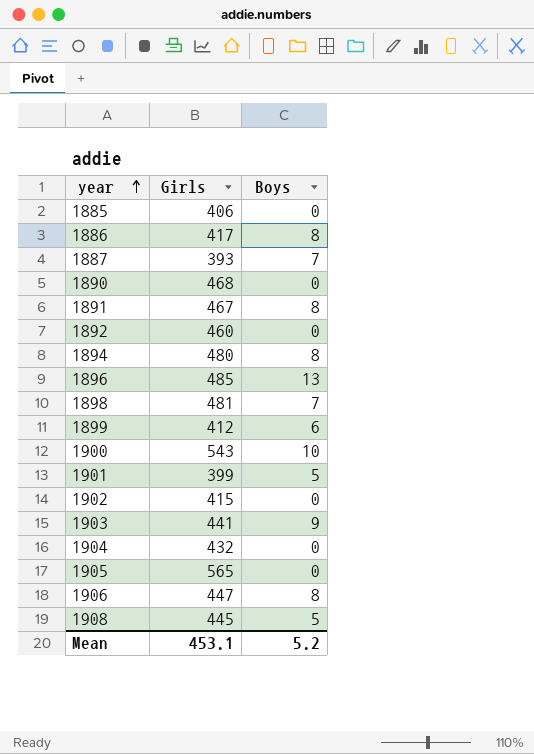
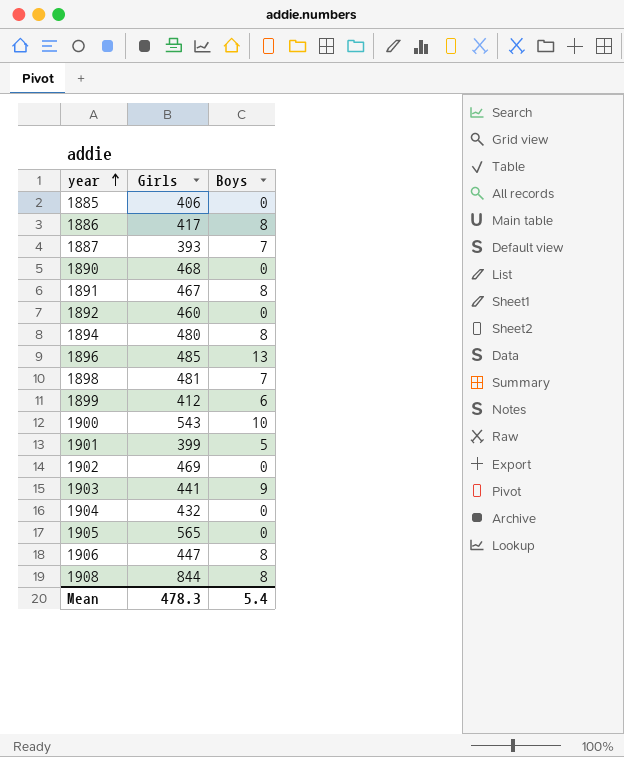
1902 | Girls: 415 -> 469
1908 | Girls: 445 -> 844
1908 | Boys: 5 -> 8
Mean | Girls: 453.1 -> 478.3
Mean | Boys: 5.2 -> 5.4

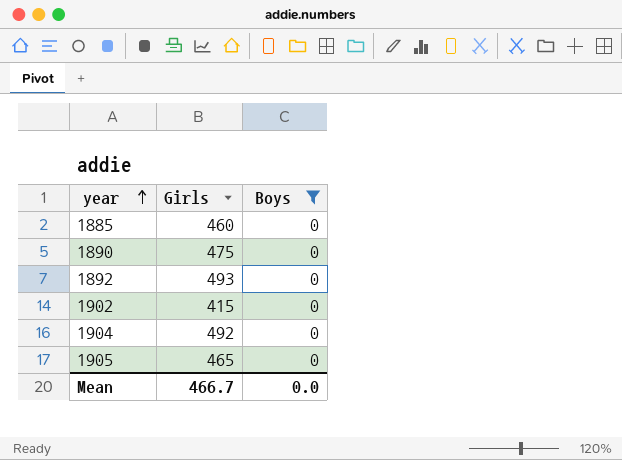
filter: none -> Boys = 0
1885 | Girls: 406 -> 460
1890 | Girls: 468 -> 475
1892 | Girls: 460 -> 493
1902 | Girls: 469 -> 415
1904 | Girls: 432 -> 492
1905 | Girls: 565 -> 465
Mean | Girls: 478.3 -> 466.7
Mean | Boys: 5.4 -> 0.0

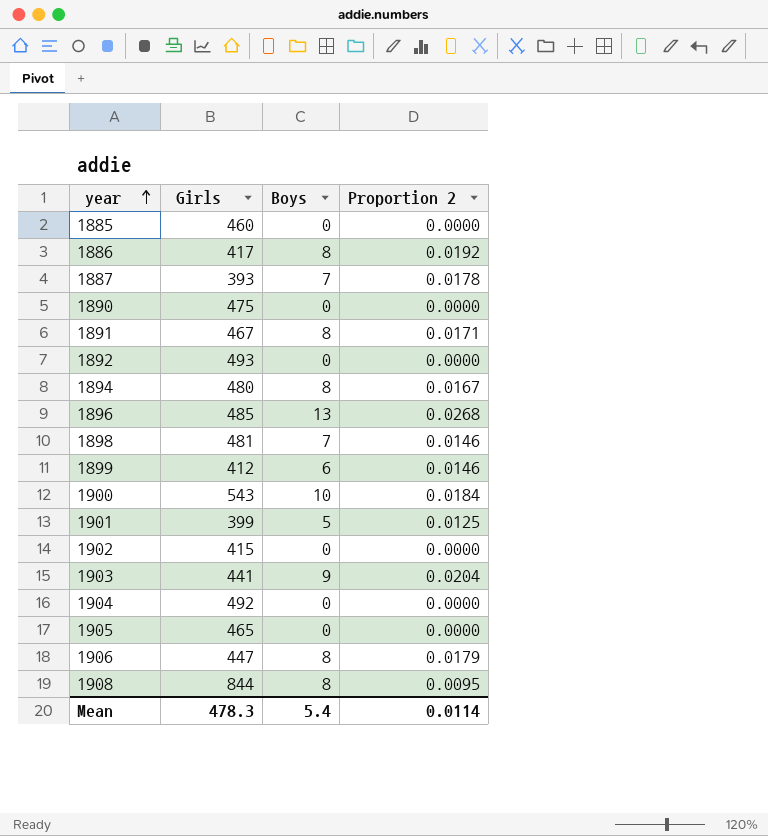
filter: Boys = 0 -> none
column Proportion 2 | formula: none -> [Boys] / [Girls]
Mean | Girls: 466.7 -> 478.3
Mean | Boys: 0.0 -> 5.4

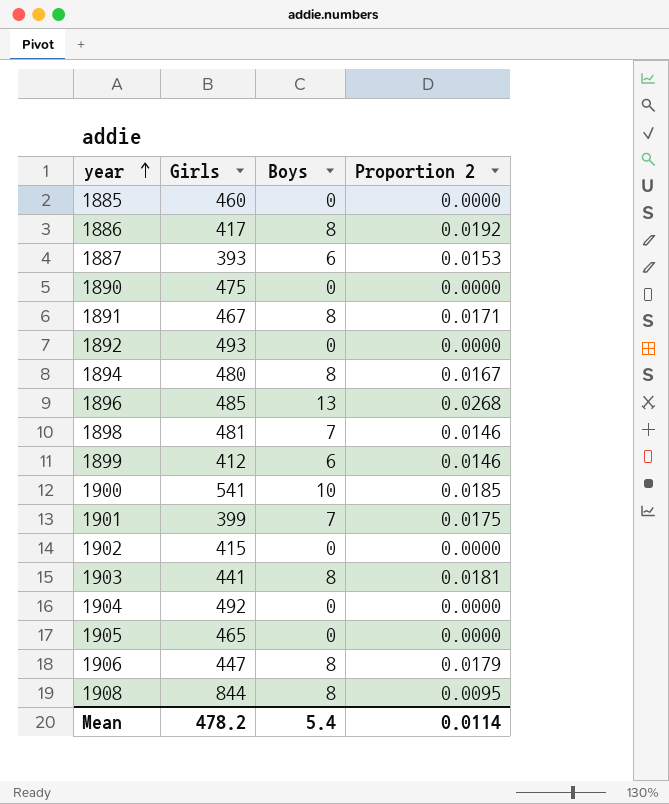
1887 | Boys: 7 -> 6
1887 | Proportion 2: 0.0178 -> 0.0153
1900 | Girls: 543 -> 541
1900 | Proportion 2: 0.0184 -> 0.0185
1901 | Boys: 5 -> 7
1901 | Proportion 2: 0.0125 -> 0.0175
1903 | Boys: 9 -> 8
1903 | Proportion 2: 0.0204 -> 0.0181
Mean | Girls: 478.3 -> 478.2

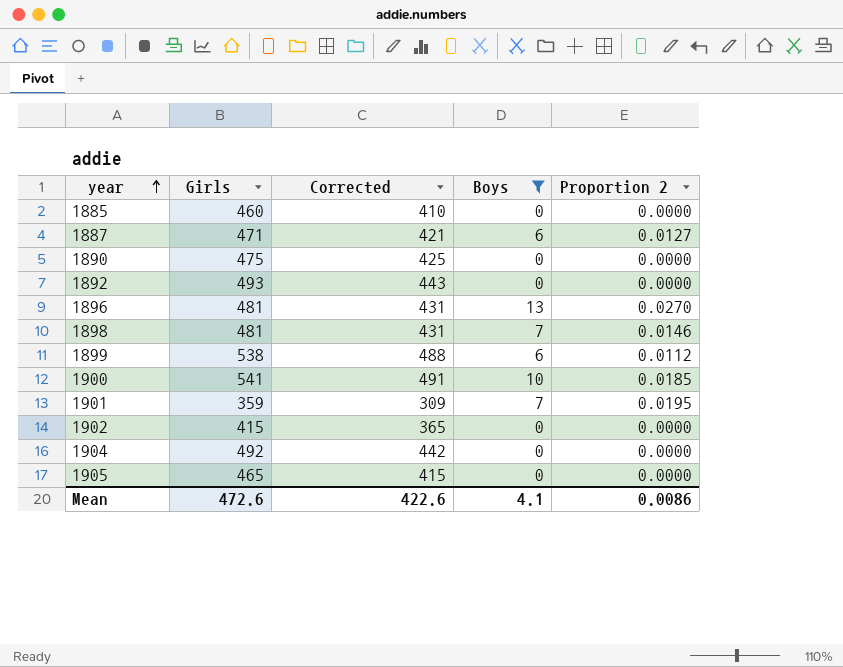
filter: none -> Boys != 8
column Corrected | formula: none -> [Girls] - 50
1887 | Girls: 393 -> 471
1887 | Proportion 2: 0.0153 -> 0.0127
1896 | Girls: 485 -> 481
1896 | Proportion 2: 0.0268 -> 0.0270
1899 | Girls: 412 -> 538
1899 | Proportion 2: 0.0146 -> 0.0112
1901 | Girls: 399 -> 359
1901 | Proportion 2: 0.0175 -> 0.0195
Mean | Girls: 478.2 -> 472.6
Mean | Boys: 5.4 -> 4.1
Mean | Proportion 2: 0.0114 -> 0.0086

